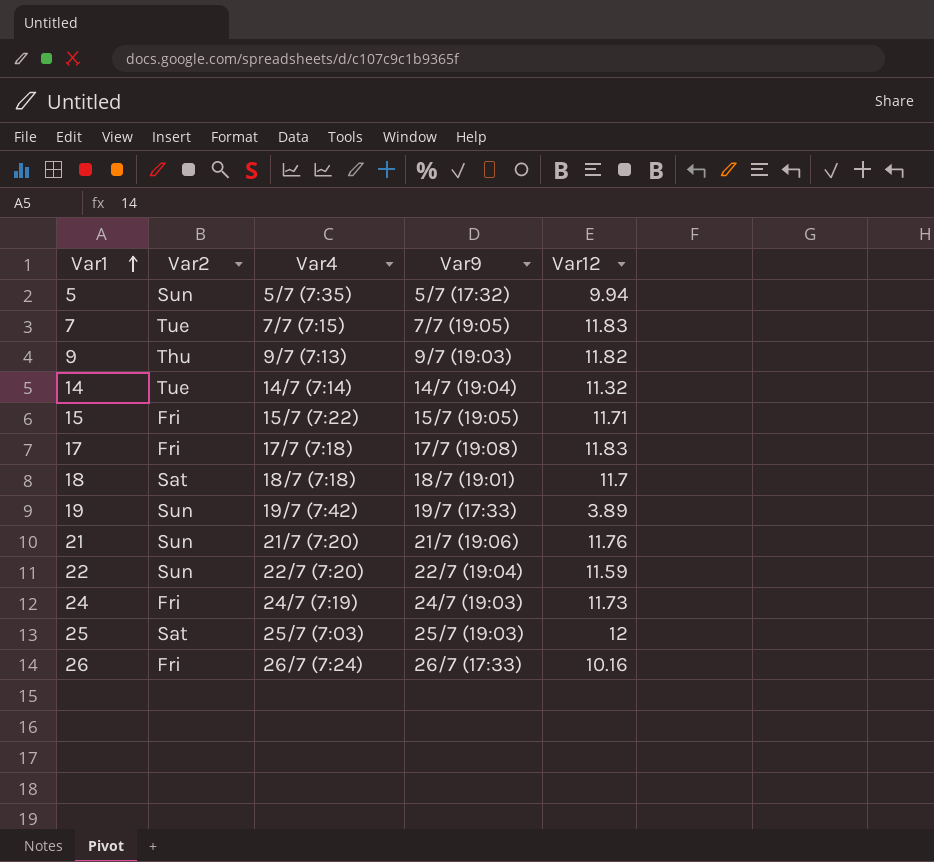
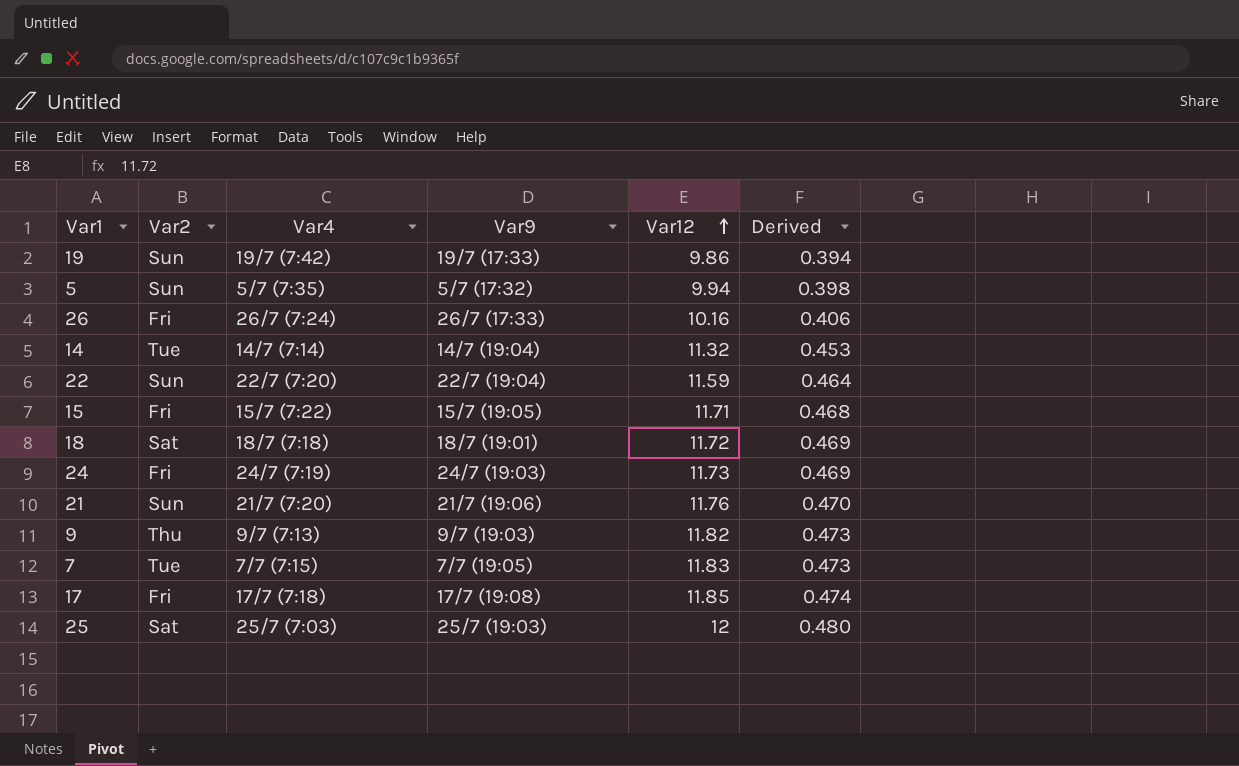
row order: Var1 ascending -> Var12 ascending
column Derived | formula: none -> [Var12] * 0.04
19 | Var12: 3.89 -> 9.86
18 | Var12: 11.7 -> 11.72
17 | Var12: 11.83 -> 11.85

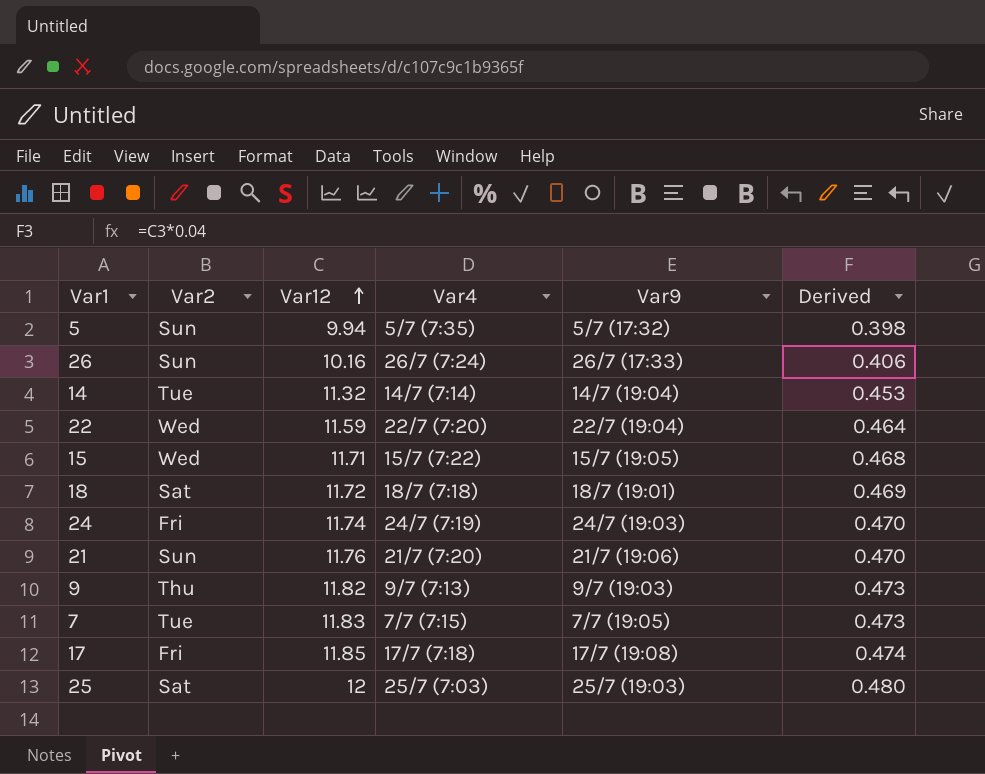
column Var12 | position: 5 -> 3
row 19: Sun | 19/7 (7:42) | 19/7 (17:33) | 9.86 | 0.394 -> none
26 | Var2: Fri -> Sun
22 | Var2: Sun -> Wed
15 | Var2: Fri -> Wed
24 | Var12: 11.73 -> 11.74
24 | Derived: 0.469 -> 0.470

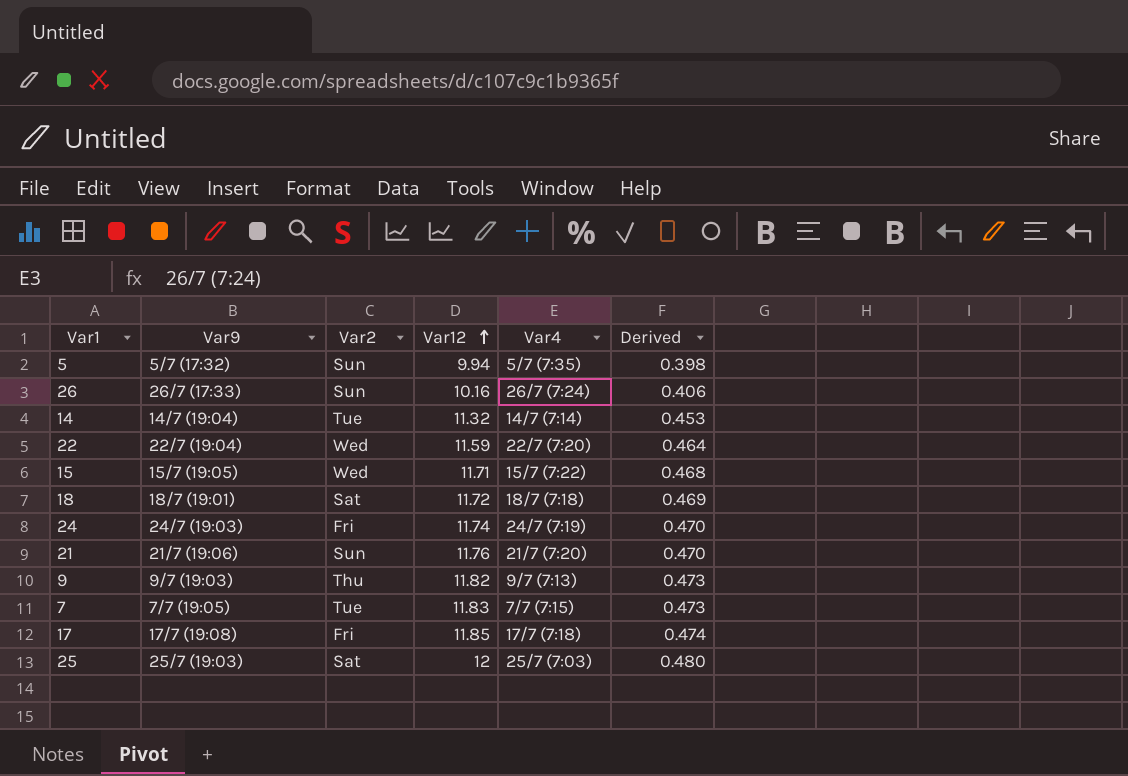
column Var9 | position: 5 -> 2

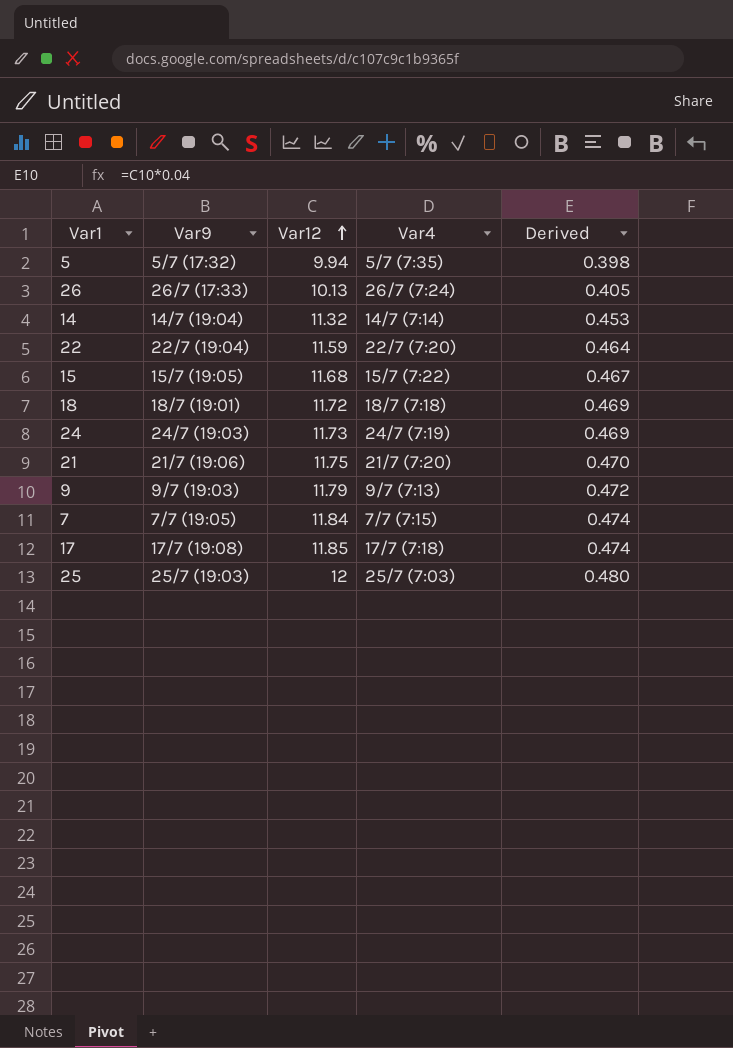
column Var2 | position: 3 -> none
26 | Var12: 10.16 -> 10.13
26 | Derived: 0.406 -> 0.405
15 | Var12: 11.71 -> 11.68
15 | Derived: 0.468 -> 0.467
24 | Var12: 11.74 -> 11.73
24 | Derived: 0.470 -> 0.469
21 | Var12: 11.76 -> 11.75
9 | Var12: 11.82 -> 11.79
9 | Derived: 0.473 -> 0.472
7 | Var12: 11.83 -> 11.84
7 | Derived: 0.473 -> 0.474

